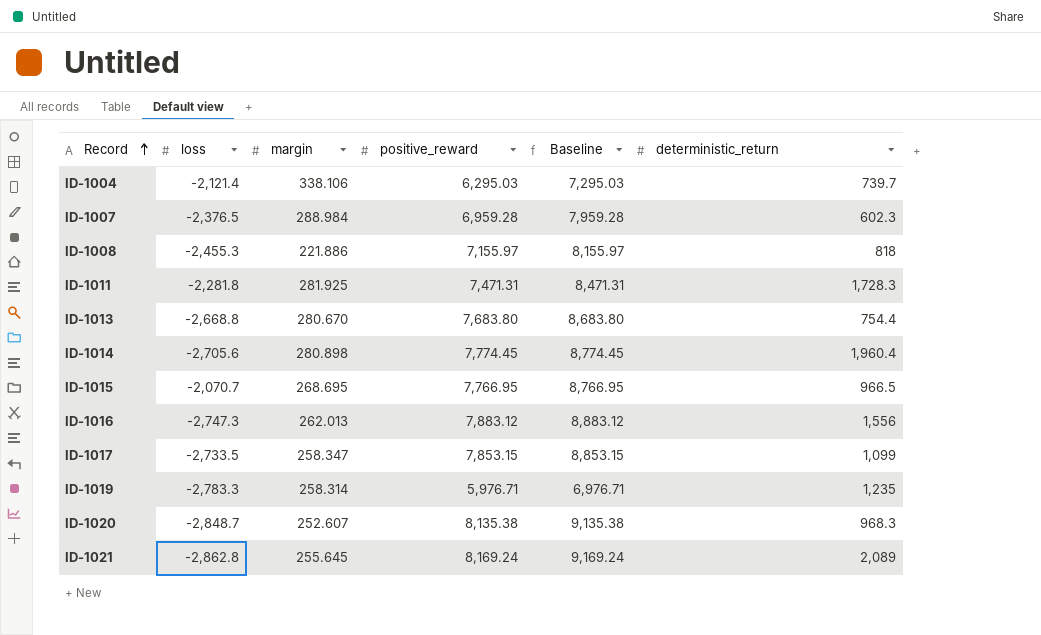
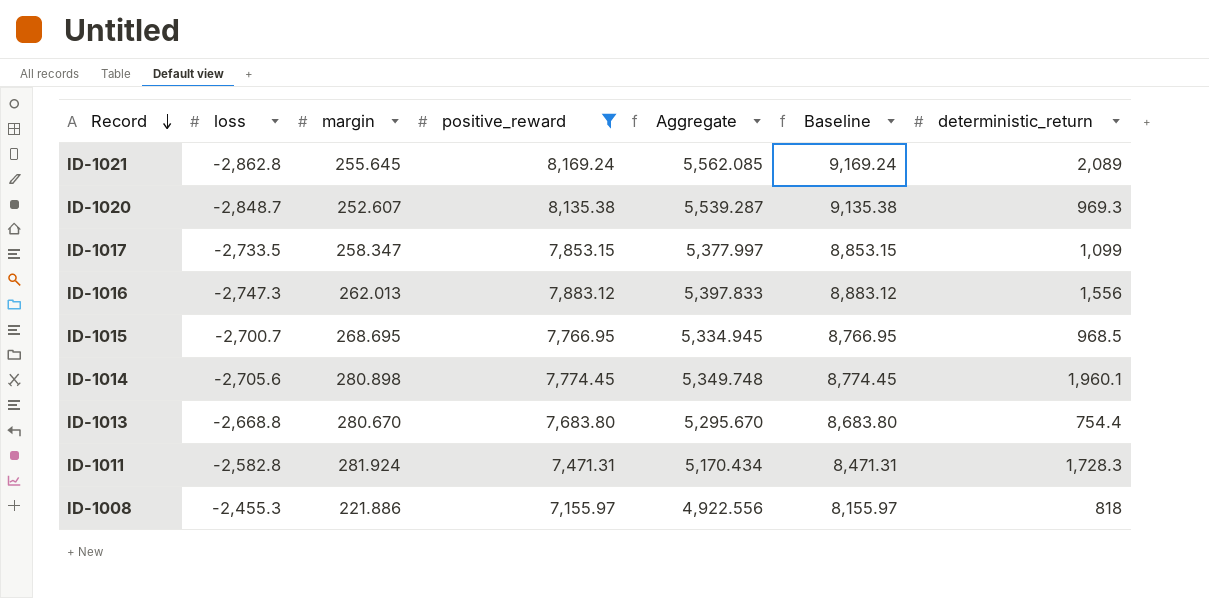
filter: none -> positive_reward >= 7,155.97
row order: Record ascending -> Record descending
column Aggregate | formula: none -> [loss] + [margin] + [positive_reward]
ID-1020 | deterministic_return: 968.3 -> 969.3
ID-1015 | loss: -2,070.7 -> -2,700.7
ID-1015 | deterministic_return: 966.5 -> 968.5
ID-1014 | deterministic_return: 1,960.4 -> 1,960.1
ID-1011 | loss: -2,281.8 -> -2,582.8
ID-1011 | margin: 281.925 -> 281.924

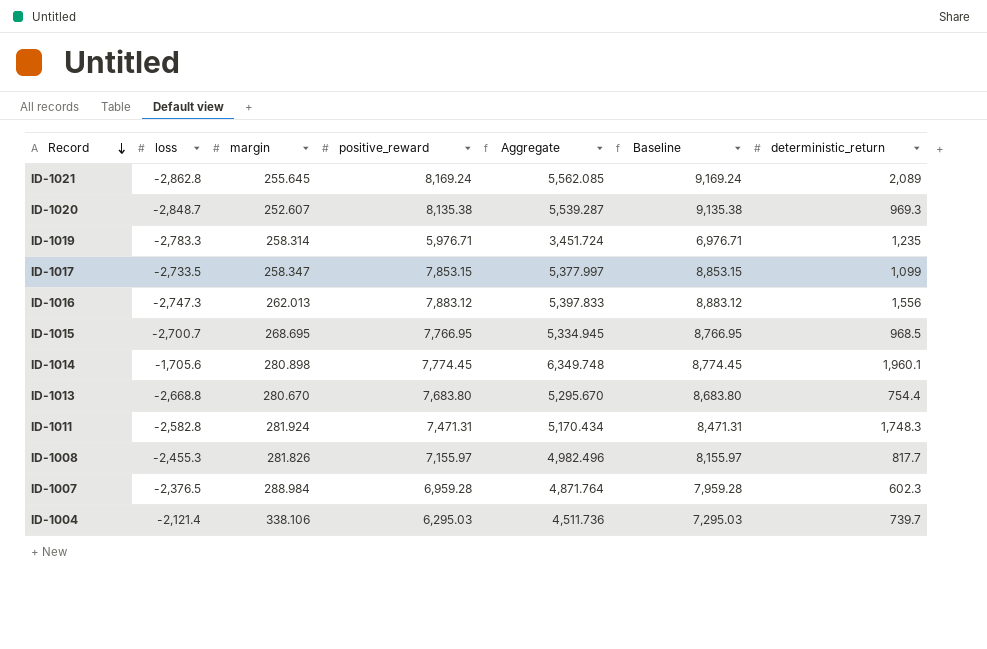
filter: positive_reward >= 7,155.97 -> none
ID-1014 | loss: -2,705.6 -> -1,705.6
ID-1014 | Aggregate: 5,349.748 -> 6,349.748
ID-1011 | deterministic_return: 1,728.3 -> 1,748.3
ID-1008 | margin: 221.886 -> 281.826
ID-1008 | Aggregate: 4,922.556 -> 4,982.496
ID-1008 | deterministic_return: 818 -> 817.7

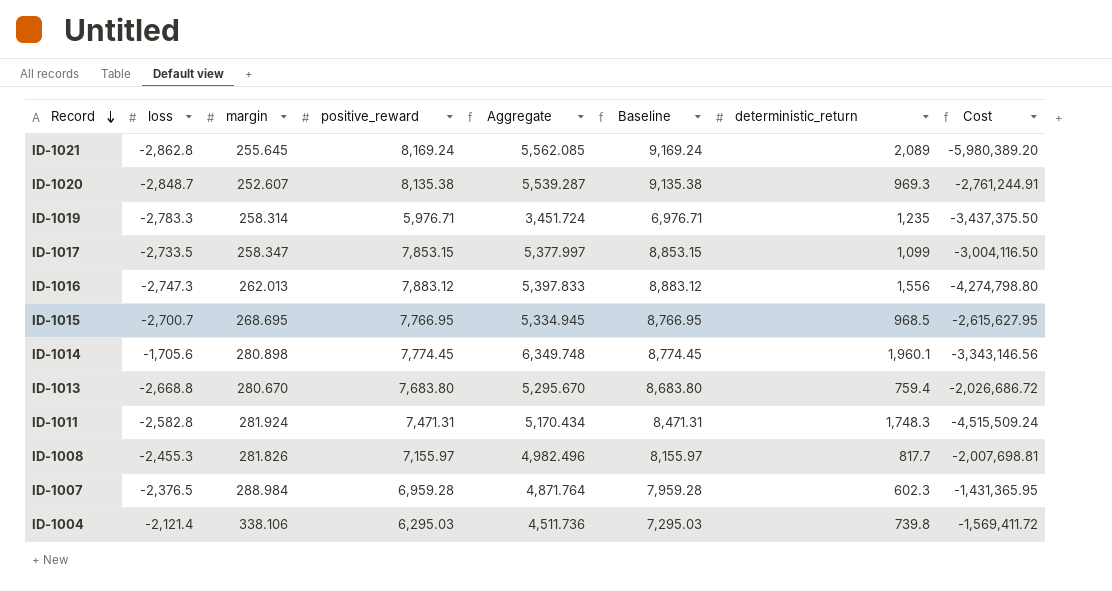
column Cost | formula: none -> [loss] * [deterministic_return]
ID-1013 | deterministic_return: 754.4 -> 759.4
ID-1004 | deterministic_return: 739.7 -> 739.8

